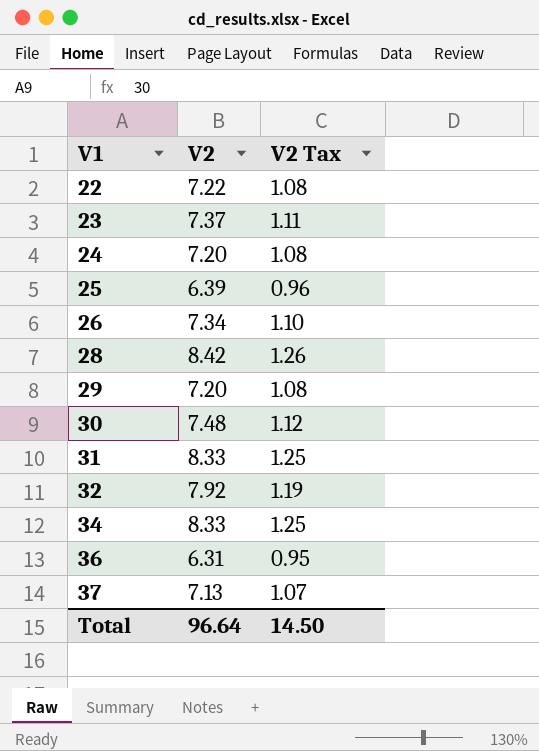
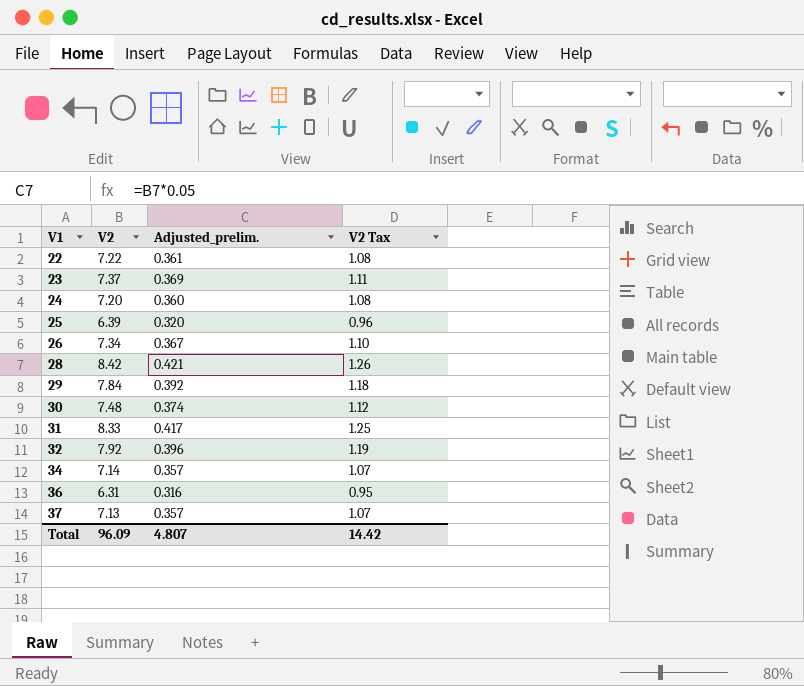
column Adjusted_prelim. | formula: none -> [V2] * 0.05
29 | V2: 7.20 -> 7.84
29 | V2 Tax: 1.08 -> 1.18
34 | V2: 8.33 -> 7.14
34 | V2 Tax: 1.25 -> 1.07
Total | V2: 96.64 -> 96.09
Total | V2 Tax: 14.50 -> 14.42

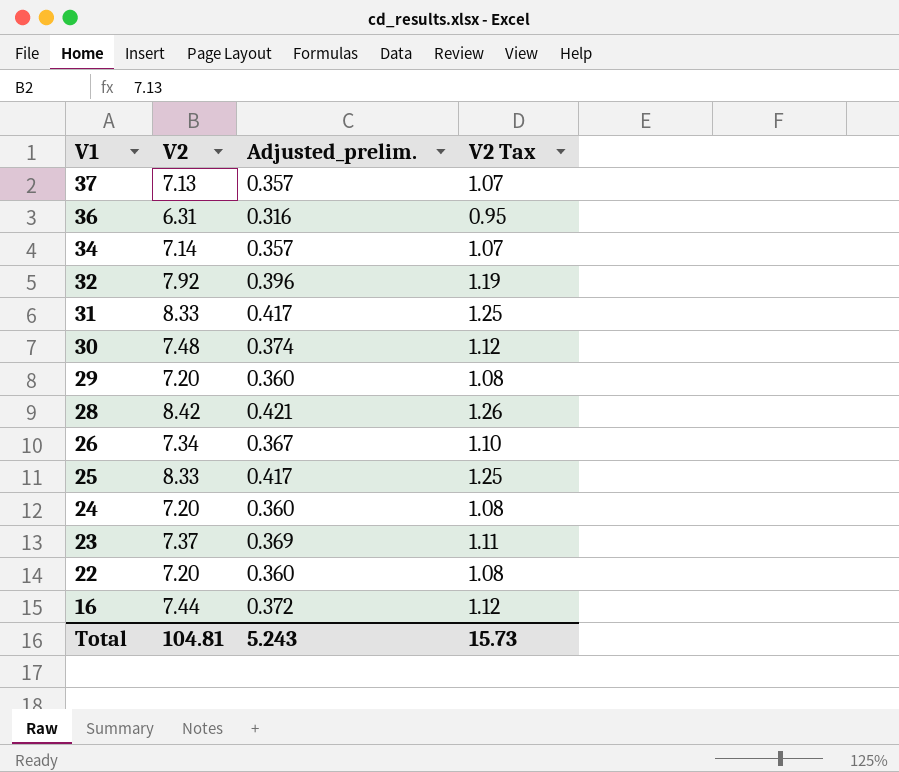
row order: V1 ascending -> V1 descending
29 | V2: 7.84 -> 7.20
29 | Adjusted_prelim.: 0.392 -> 0.360
29 | V2 Tax: 1.18 -> 1.08
25 | V2: 6.39 -> 8.33
25 | Adjusted_prelim.: 0.320 -> 0.417
25 | V2 Tax: 0.96 -> 1.25
22 | V2: 7.22 -> 7.20
22 | Adjusted_prelim.: 0.361 -> 0.360
row 16: none -> 7.44 | 0.372 | 1.12
Total | V2: 96.09 -> 104.81
Total | Adjusted_prelim.: 4.807 -> 5.243
Total | V2 Tax: 14.42 -> 15.73

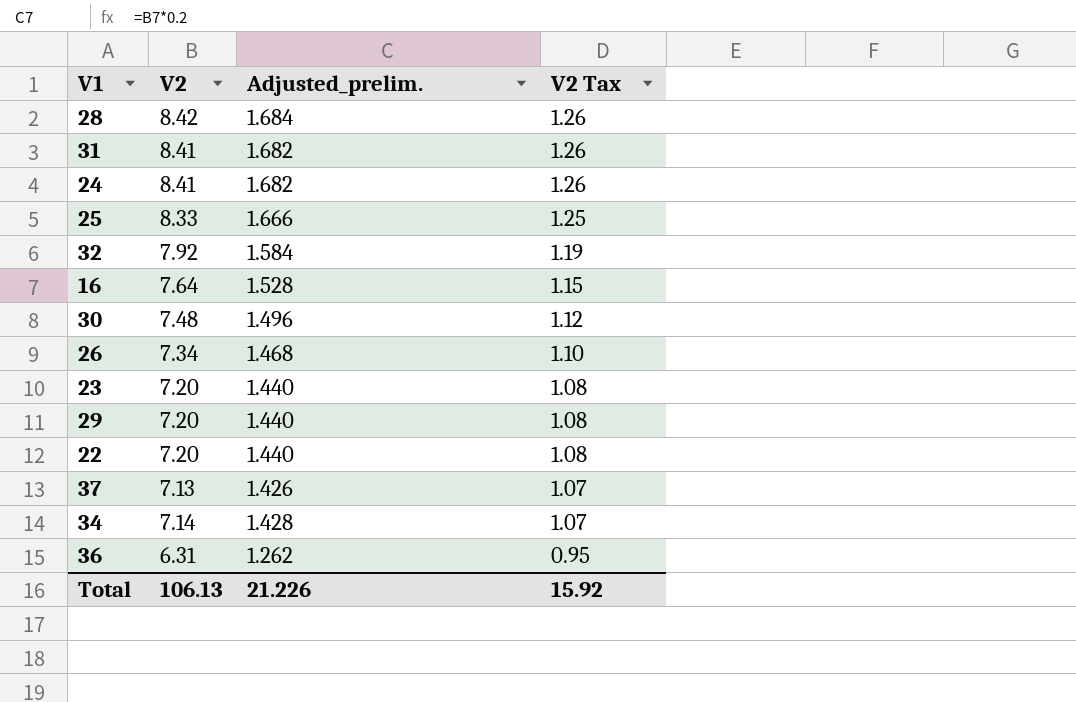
row order: V1 descending -> V2 Tax descending
column Adjusted_prelim. | formula: [V2] * 0.05 -> [V2] * 0.2
31 | V2: 8.33 -> 8.41
31 | V2 Tax: 1.25 -> 1.26
24 | V2: 7.20 -> 8.41
24 | V2 Tax: 1.08 -> 1.26
16 | V2: 7.44 -> 7.64
16 | V2 Tax: 1.12 -> 1.15
23 | V2: 7.37 -> 7.20
23 | V2 Tax: 1.11 -> 1.08
Total | V2: 104.81 -> 106.13
Total | Adjusted_prelim.: 5.243 -> 21.226
Total | V2 Tax: 15.73 -> 15.92

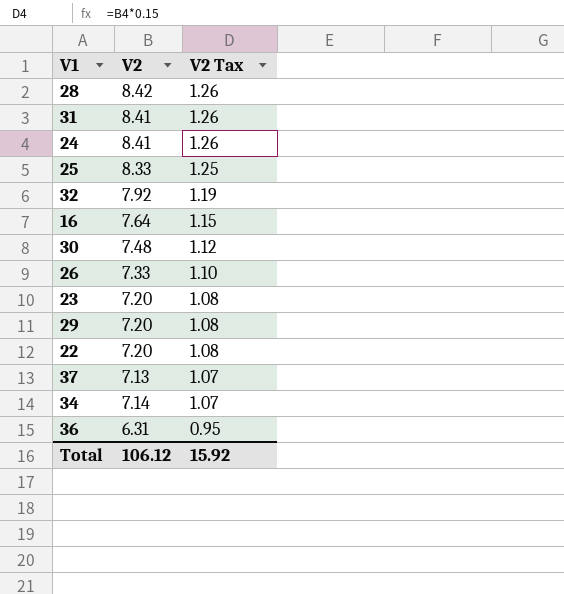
column Adjusted_prelim. | formula: [V2] * 0.2 -> none
26 | V2: 7.34 -> 7.33
Total | V2: 106.13 -> 106.12

